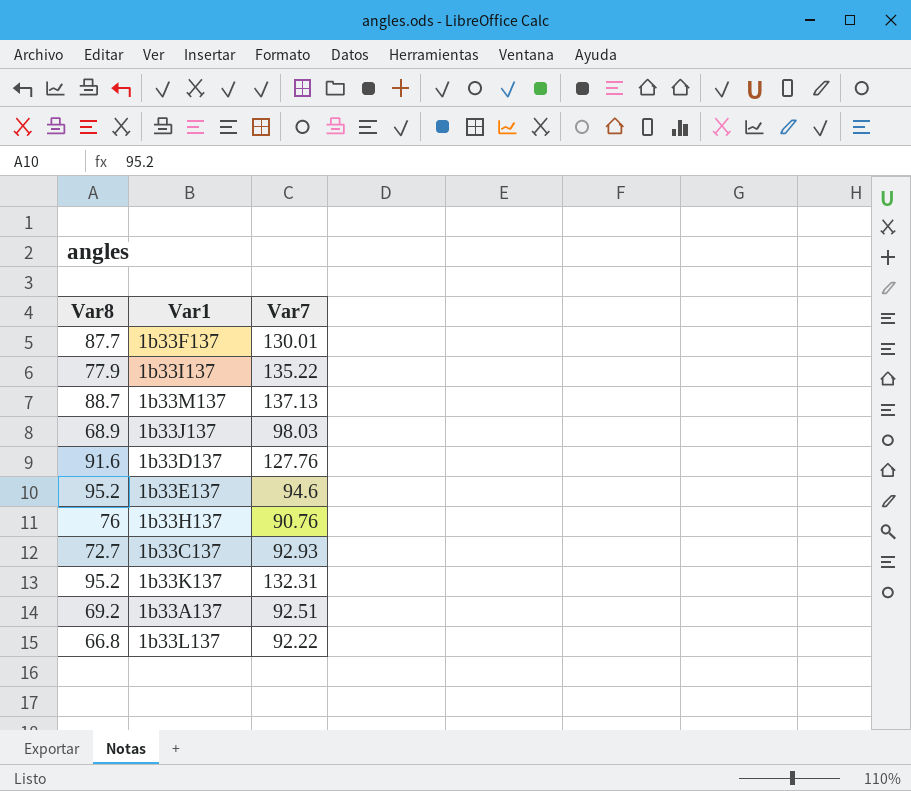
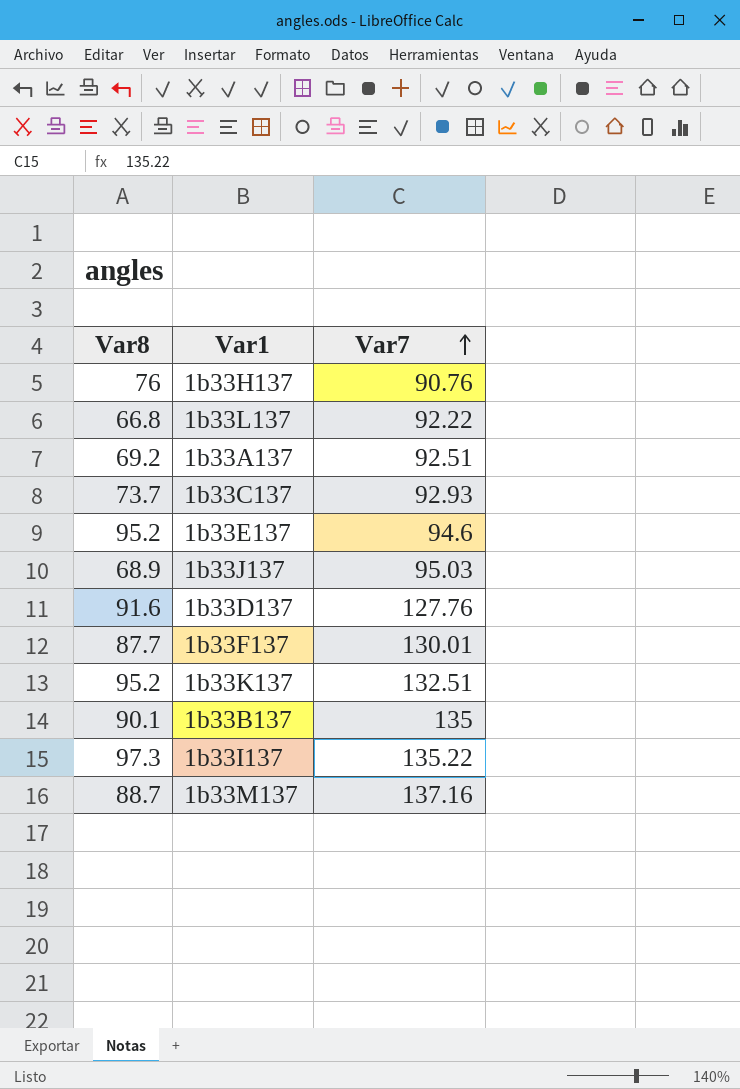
row order: none -> Var7 ascending
1b33C137 | Var8: 72.7 -> 73.7
1b33J137 | Var7: 98.03 -> 95.03
1b33K137 | Var7: 132.31 -> 132.51
row 1b33B137: none -> 90.1 | 135
1b33I137 | Var8: 77.9 -> 97.3
1b33M137 | Var7: 137.13 -> 137.16

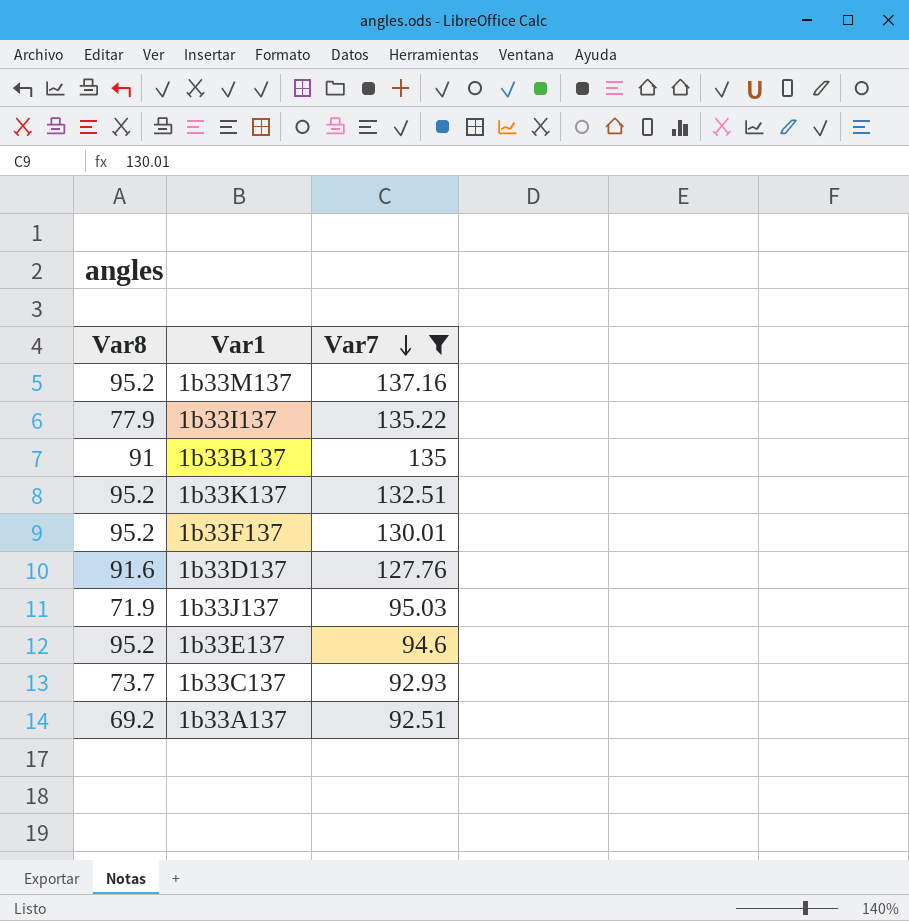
filter: none -> Var7 >= 92.51
row order: Var7 ascending -> Var7 descending
1b33M137 | Var8: 88.7 -> 95.2
1b33I137 | Var8: 97.3 -> 77.9
1b33B137 | Var8: 90.1 -> 91
1b33F137 | Var8: 87.7 -> 95.2
1b33J137 | Var8: 68.9 -> 71.9

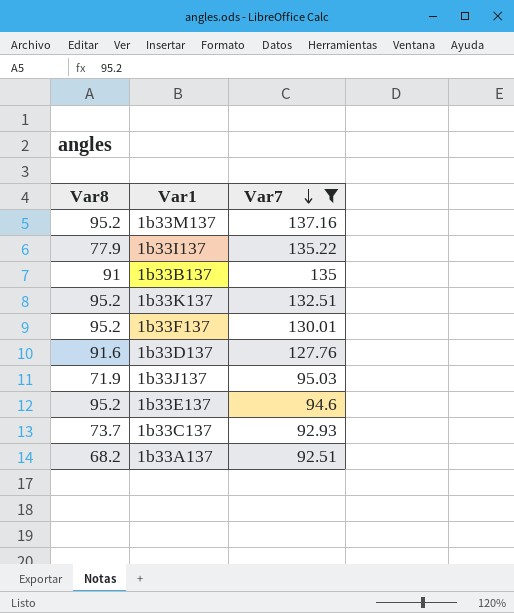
1b33A137 | Var8: 69.2 -> 68.2

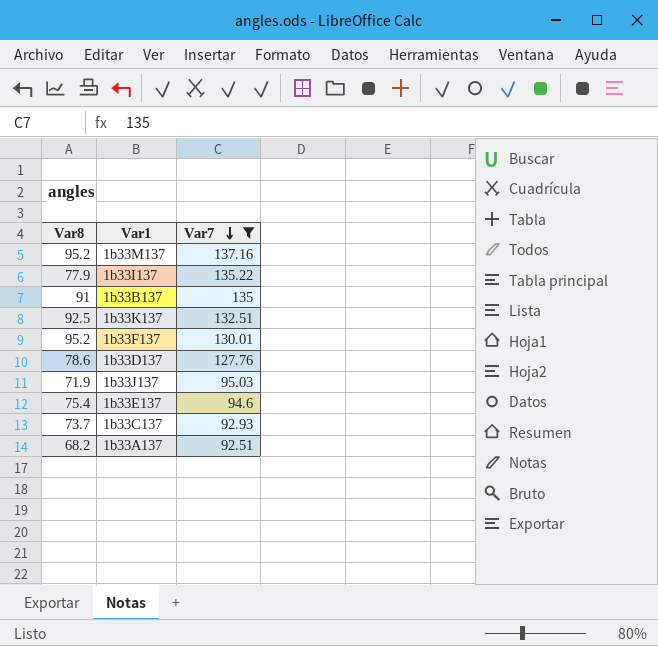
1b33K137 | Var8: 95.2 -> 92.5
1b33D137 | Var8: 91.6 -> 78.6
1b33E137 | Var8: 95.2 -> 75.4

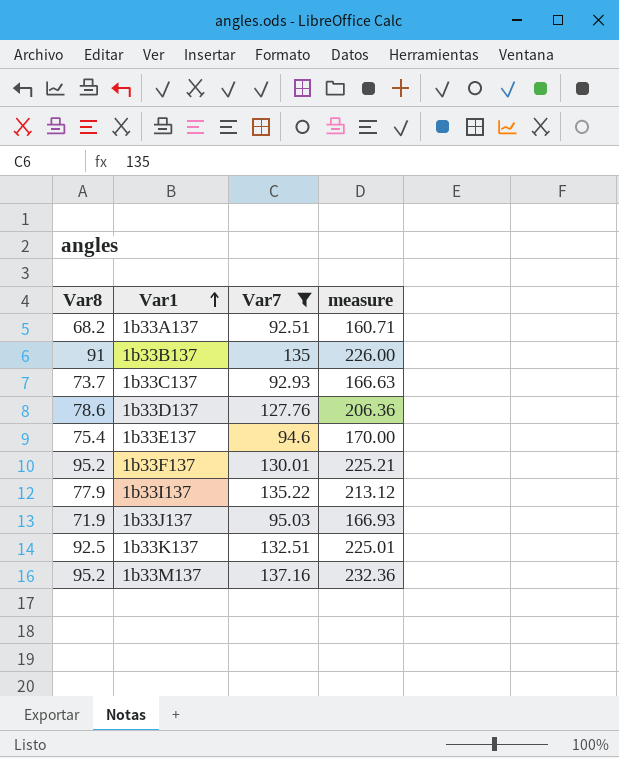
row order: Var7 descending -> Var1 ascending
column measure | formula: none -> [Var8] + [Var7]

